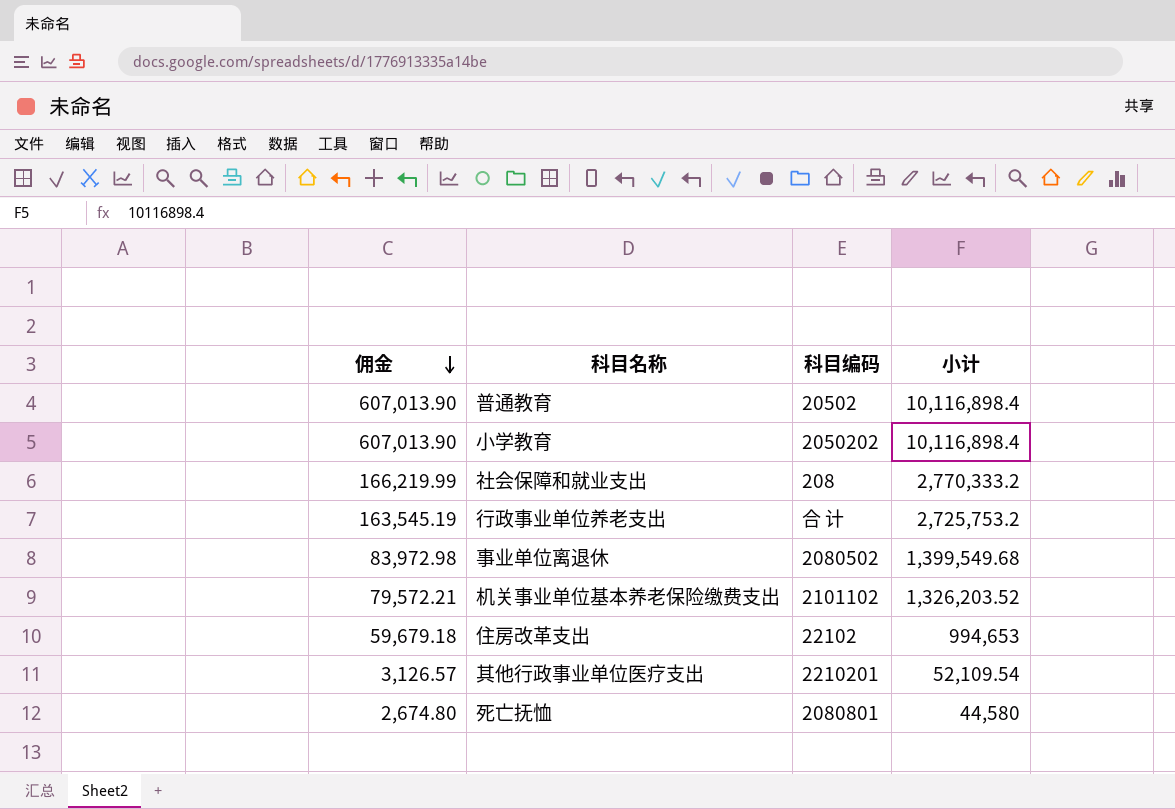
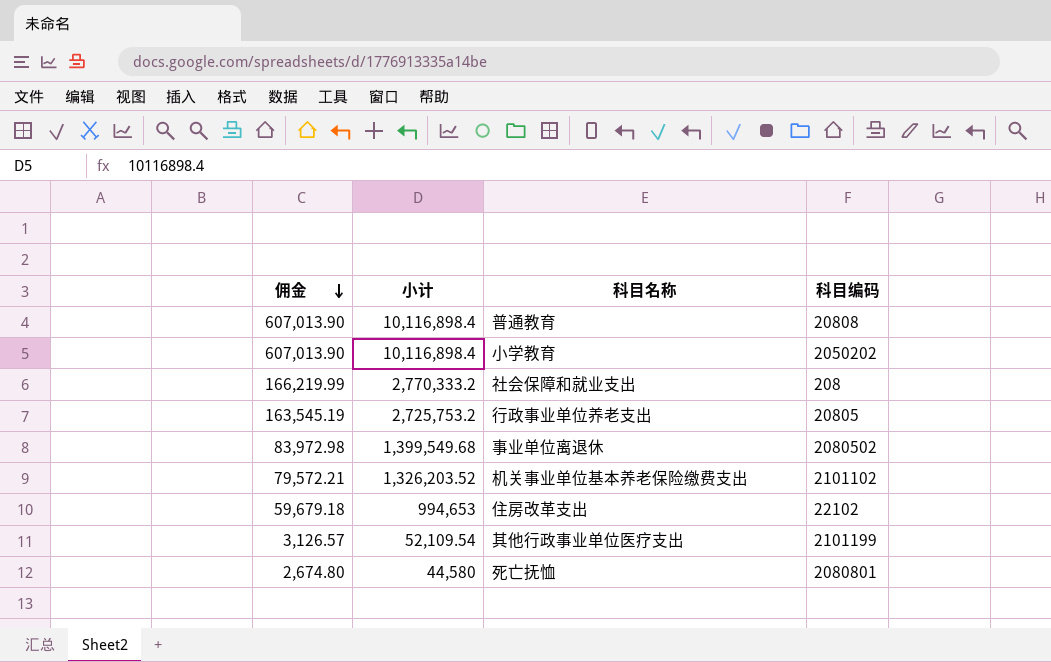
column 小计 | position: 4 -> 2
普通教育 | 科目编码: 20502 -> 20808
行政事业单位养老支出 | 科目编码: 合 计 -> 20805
其他行政事业单位医疗支出 | 科目编码: 2210201 -> 2101199

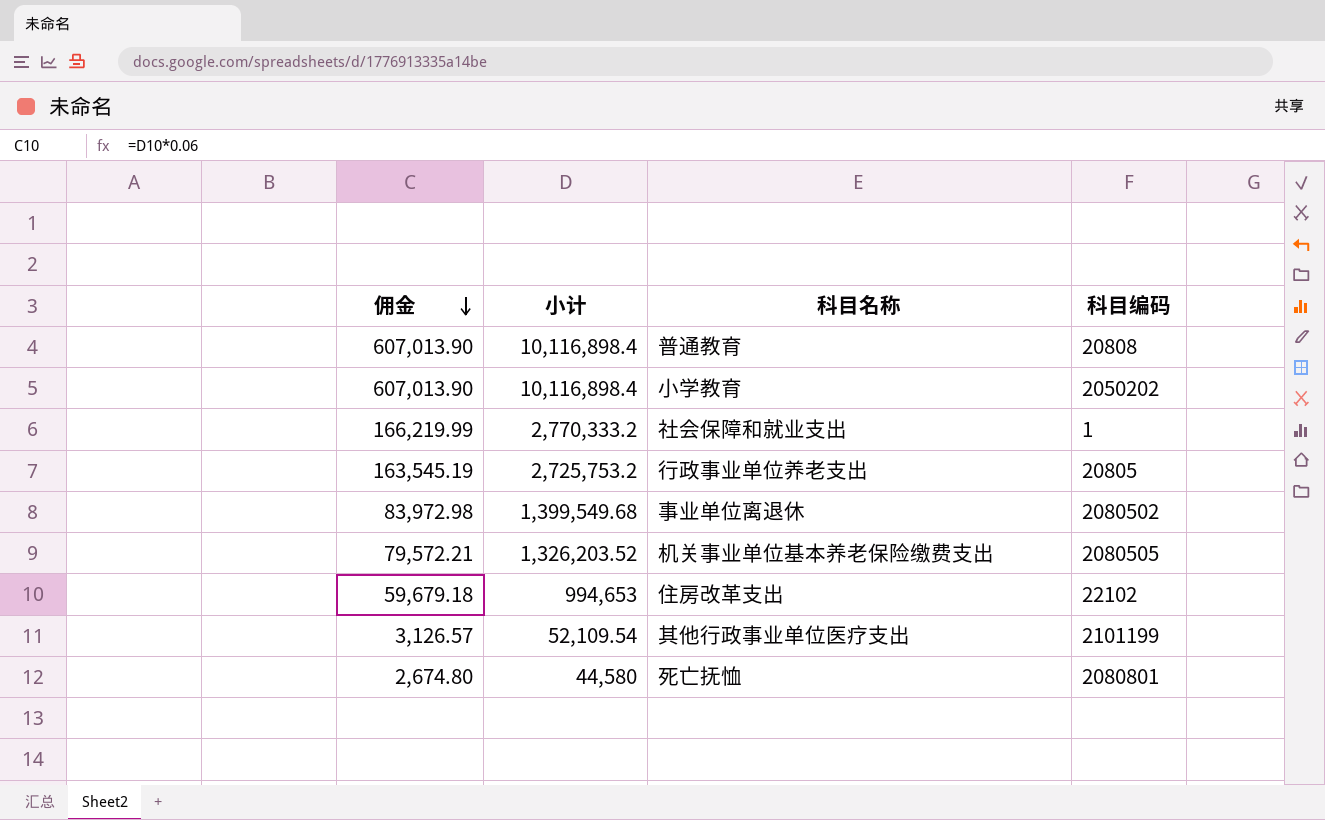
社会保障和就业支出 | 科目编码: 208 -> 1
机关事业单位基本养老保险缴费支出 | 科目编码: 2101102 -> 2080505

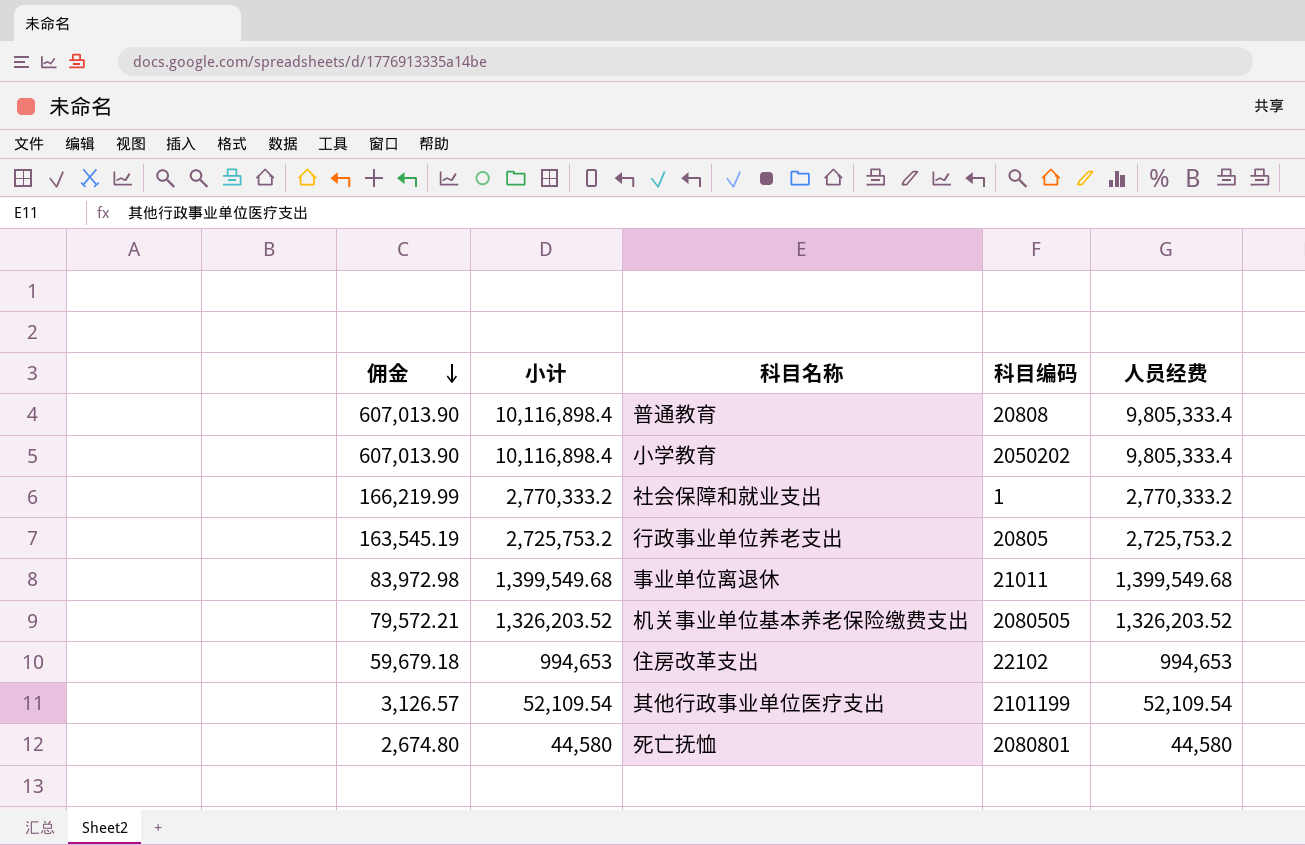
column 人员经费 | position: none -> 5
事业单位离退休 | 科目编码: 2080502 -> 21011

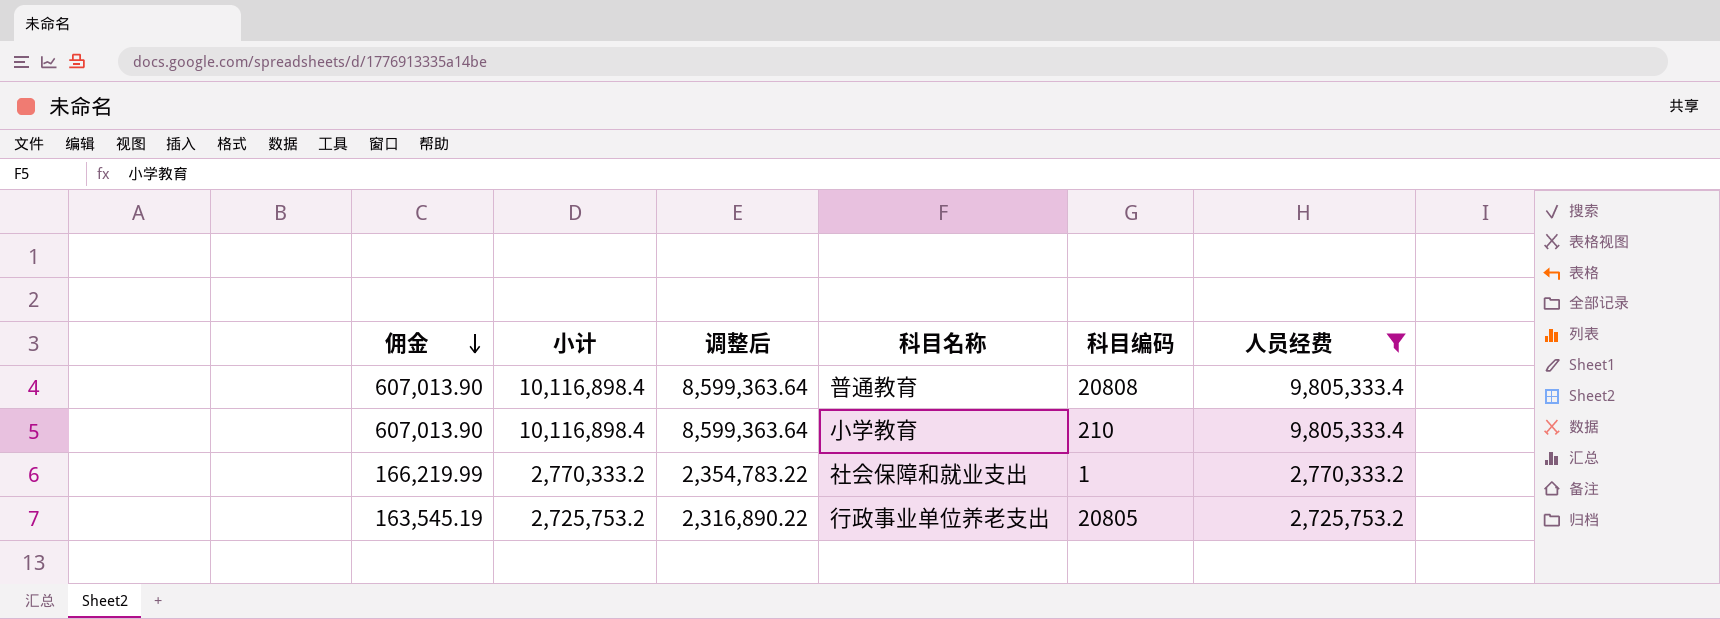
filter: none -> 人员经费 >= 2,725,753.2
column 调整后 | formula: none -> [小计] * 0.85
小学教育 | 科目编码: 2050202 -> 210

